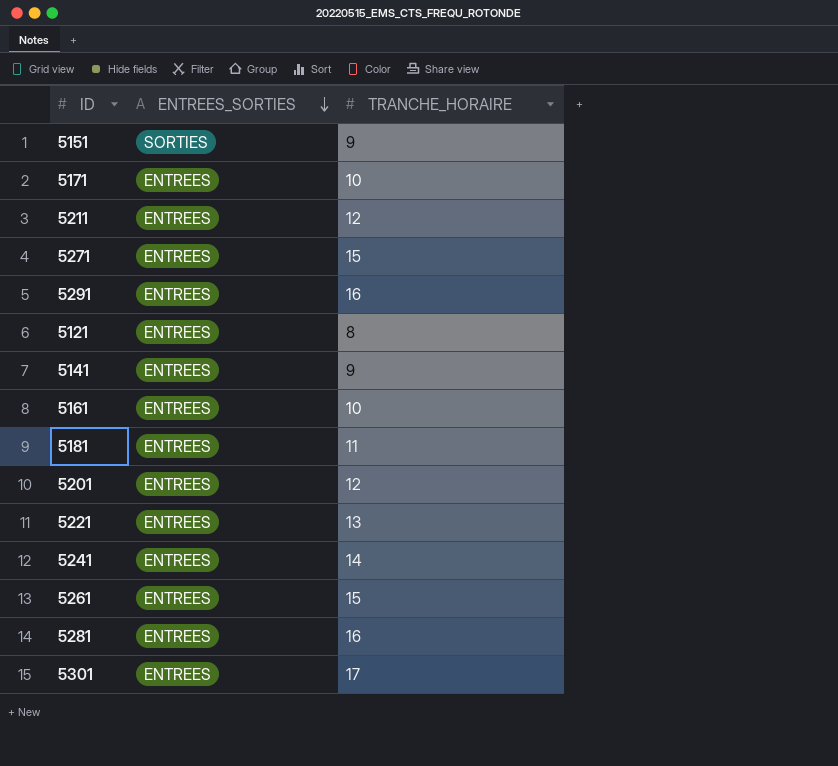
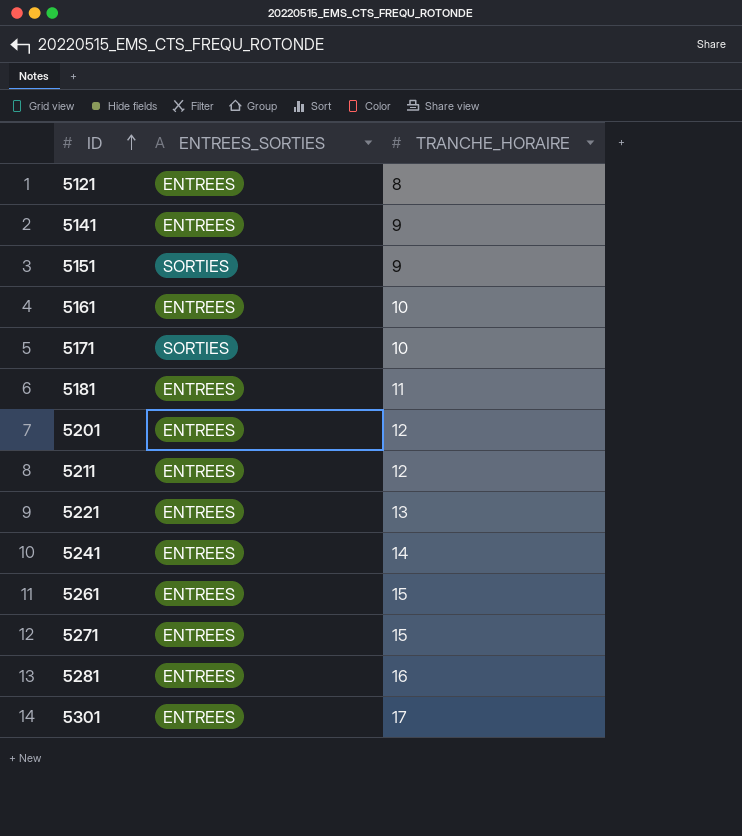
row order: ENTREES_SORTIES descending -> ID ascending
row 5291: ENTREES | 16 -> none
5171 | ENTREES_SORTIES: ENTREES -> SORTIES

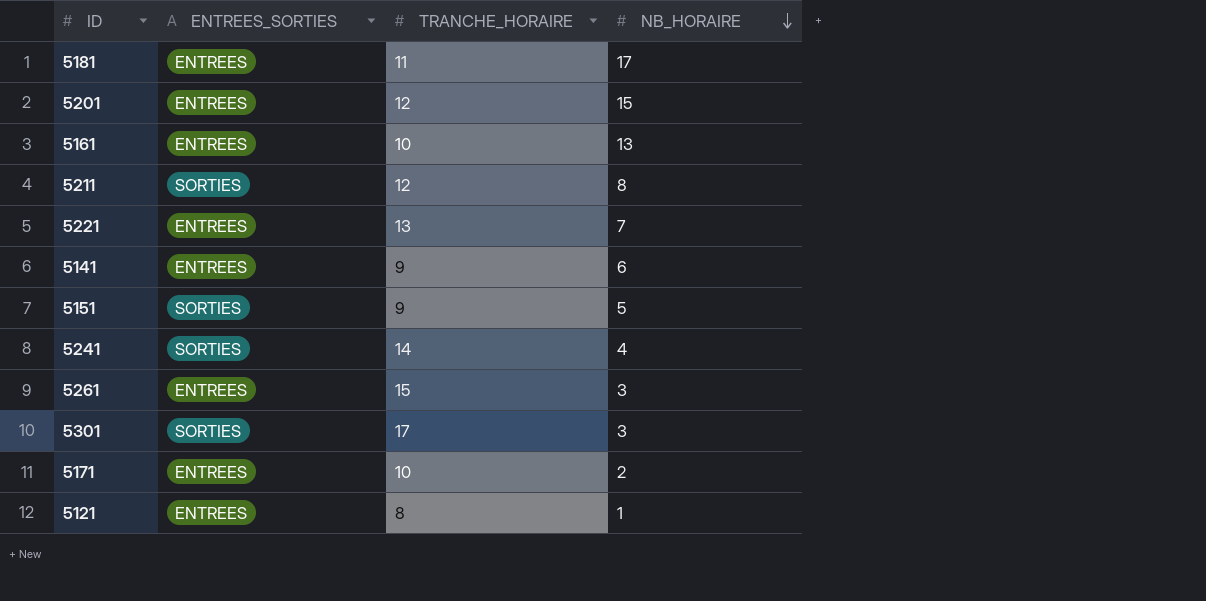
row order: ID ascending -> NB_HORAIRE descending
column NB_HORAIRE | position: none -> 4
row 5271: ENTREES | 15 -> none
row 5281: ENTREES | 16 -> none
5211 | ENTREES_SORTIES: ENTREES -> SORTIES
5241 | ENTREES_SORTIES: ENTREES -> SORTIES
5301 | ENTREES_SORTIES: ENTREES -> SORTIES
5171 | ENTREES_SORTIES: SORTIES -> ENTREES

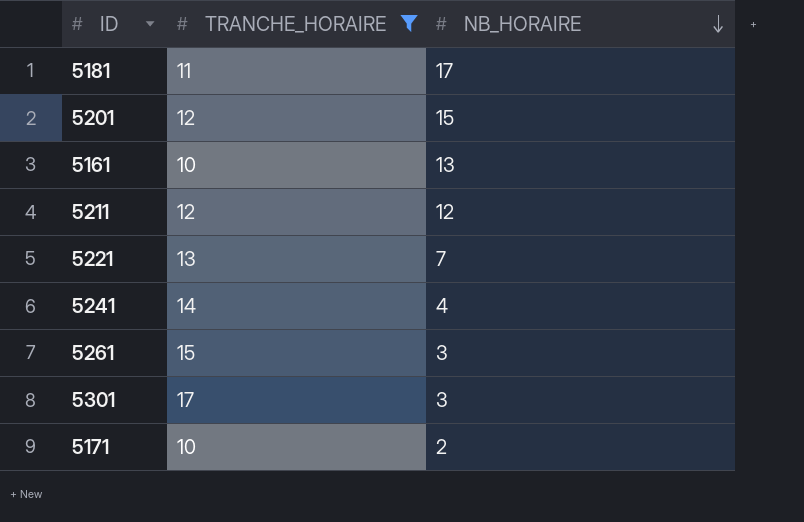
filter: none -> TRANCHE_HORAIRE >= 10
column ENTREES_SORTIES | position: 2 -> none
5211 | NB_HORAIRE: 8 -> 12

